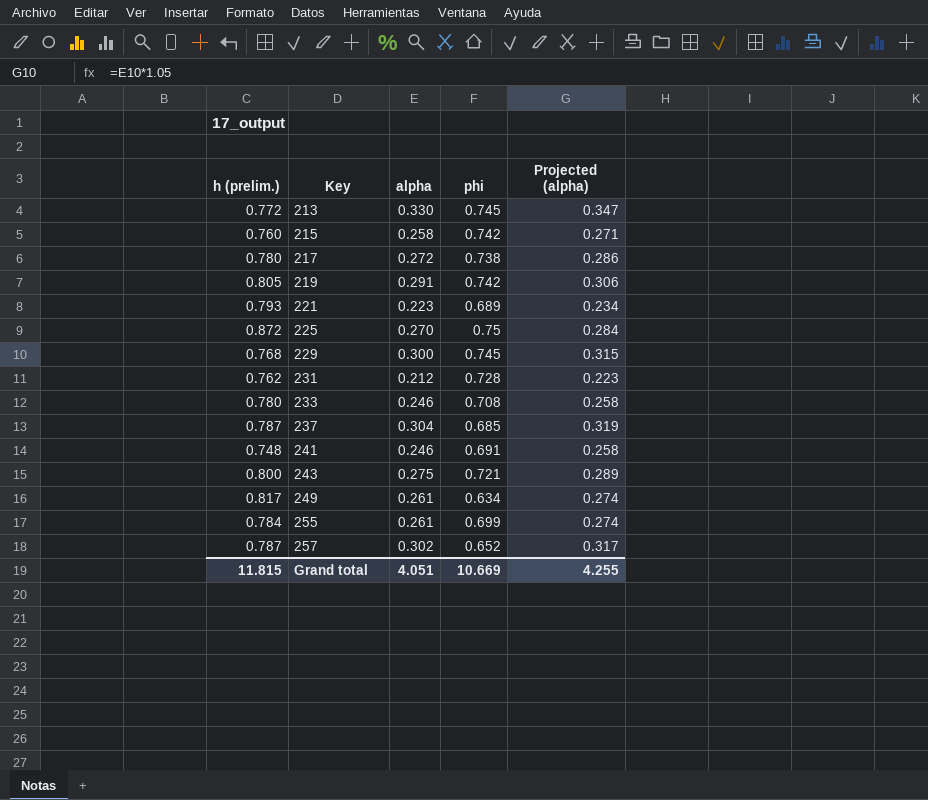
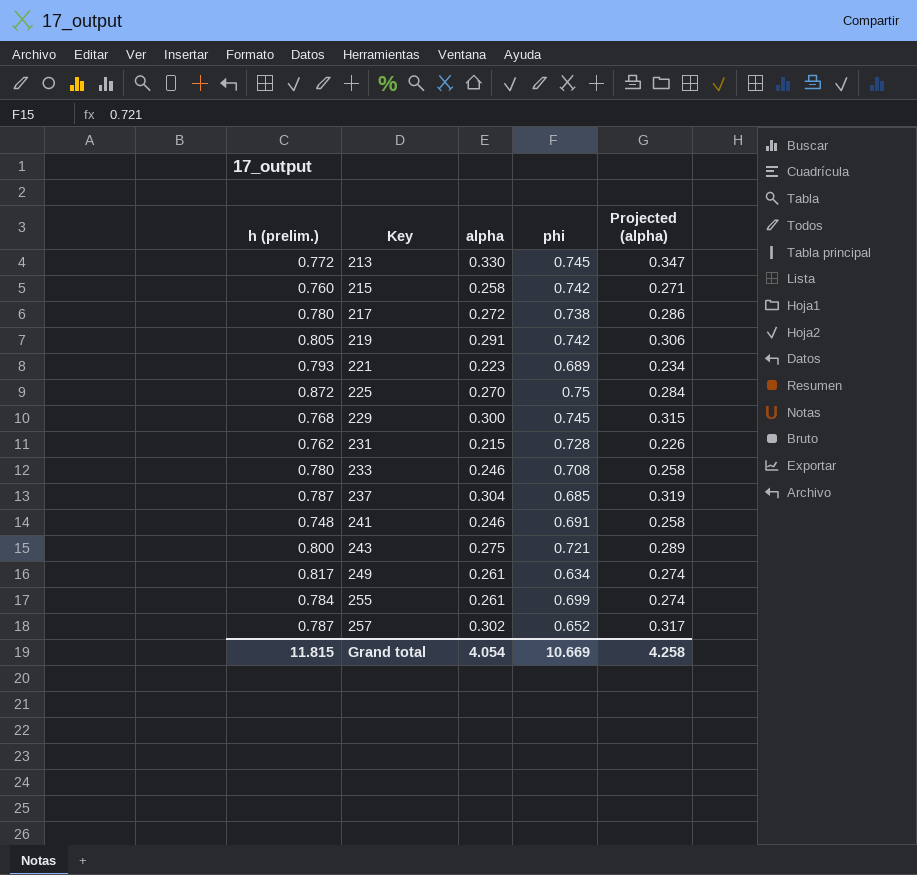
231 | alpha: 0.212 -> 0.215
231 | Projected (alpha): 0.223 -> 0.226
Grand total | alpha: 4.051 -> 4.054
Grand total | Projected (alpha): 4.255 -> 4.258

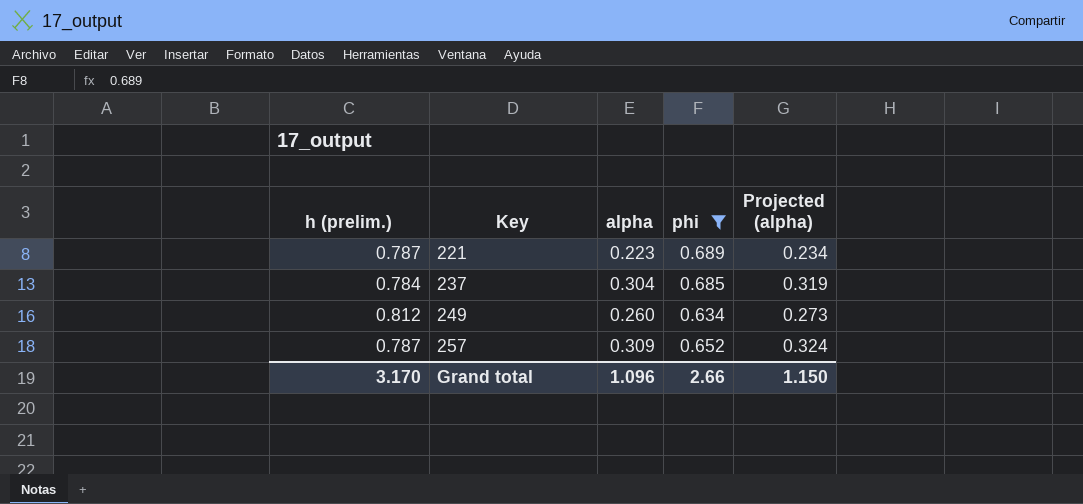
filter: none -> phi <= 0.689
221 | h (prelim.): 0.793 -> 0.787
237 | h (prelim.): 0.787 -> 0.784
249 | h (prelim.): 0.817 -> 0.812
249 | alpha: 0.261 -> 0.260
249 | Projected (alpha): 0.274 -> 0.273
257 | alpha: 0.302 -> 0.309
257 | Projected (alpha): 0.317 -> 0.324
Grand total | h (prelim.): 11.815 -> 3.170
Grand total | alpha: 4.054 -> 1.096
Grand total | phi: 10.669 -> 2.66
Grand total | Projected (alpha): 4.258 -> 1.150

